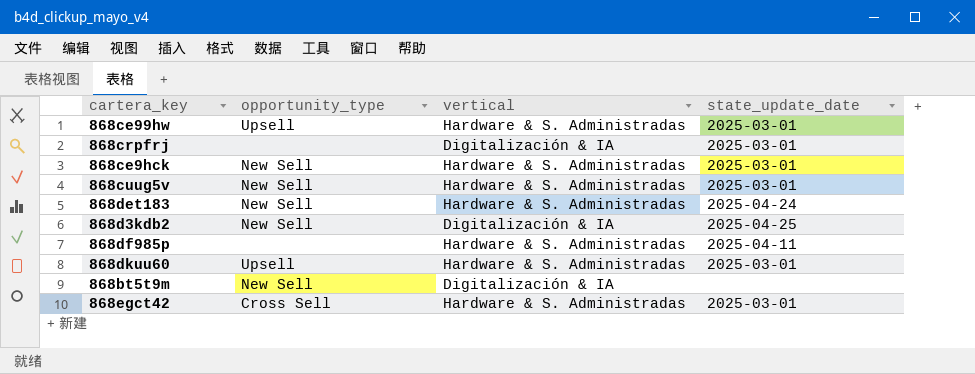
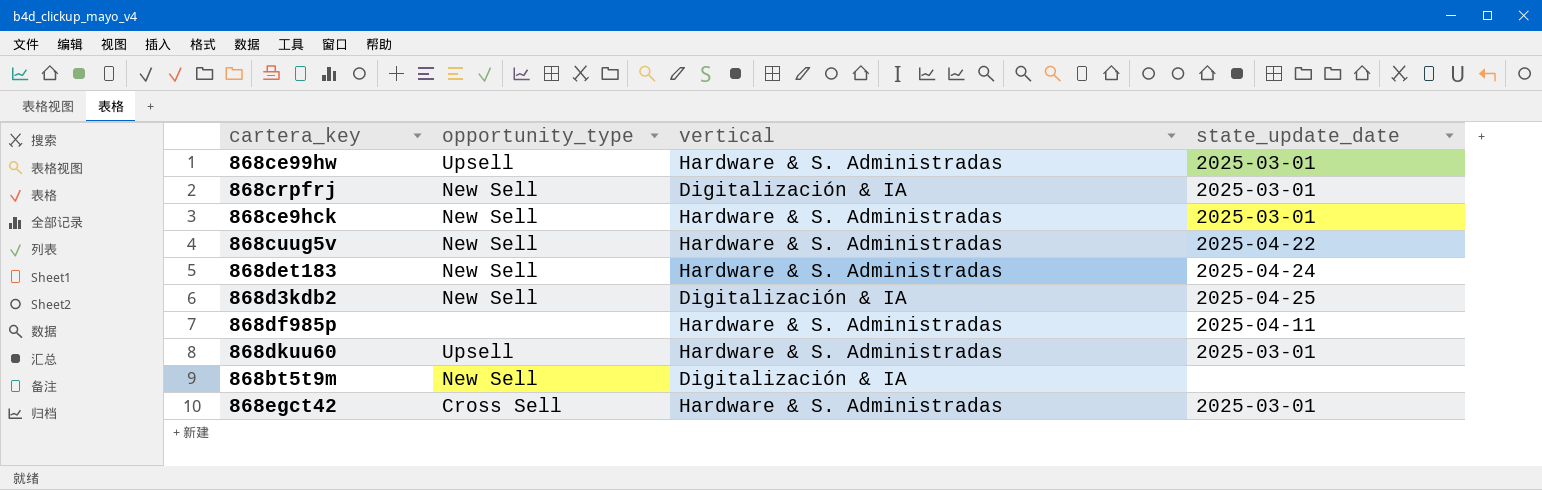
868crpfrj | opportunity_type: none -> New Sell
868cuug5v | state_update_date: 2025-03-01 -> 2025-04-22

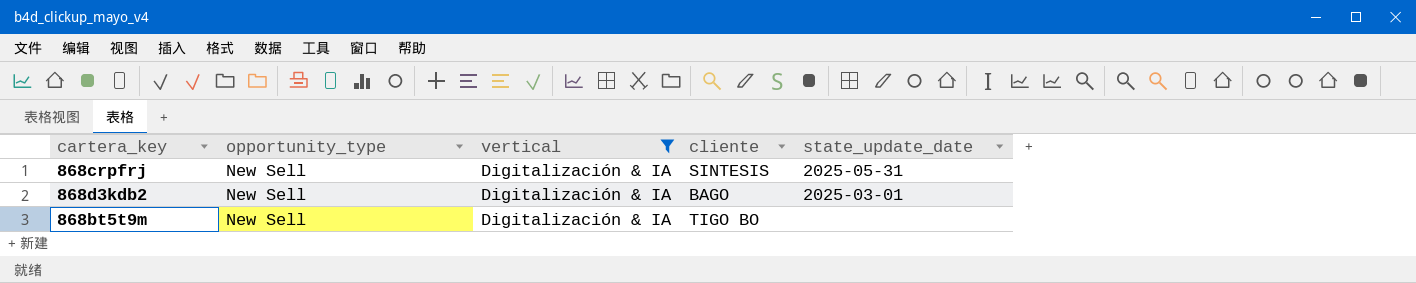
filter: none -> vertical = Digitalización & IA
column cliente | position: none -> 4
868crpfrj | state_update_date: 2025-03-01 -> 2025-05-31
868d3kdb2 | state_update_date: 2025-04-25 -> 2025-03-01

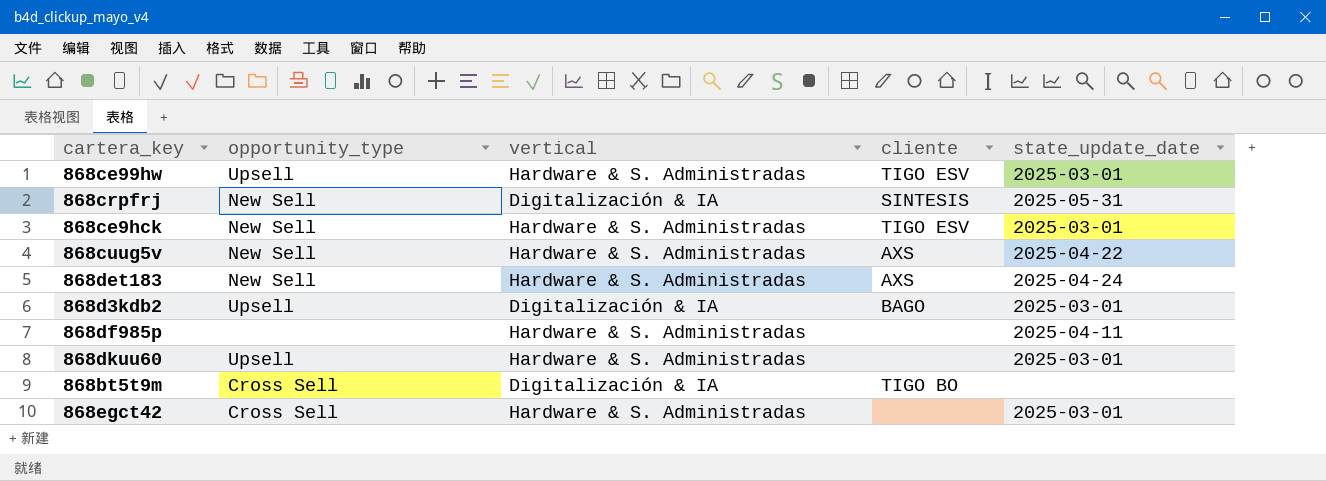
filter: vertical = Digitalización & IA -> none
868d3kdb2 | opportunity_type: New Sell -> Upsell
868bt5t9m | opportunity_type: New Sell -> Cross Sell

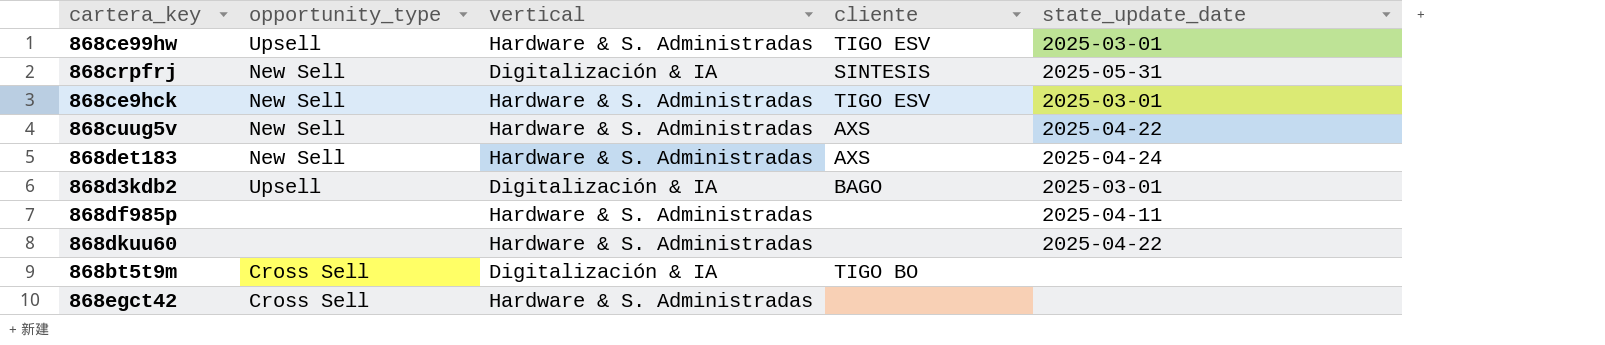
868dkuu60 | opportunity_type: Upsell -> none
868dkuu60 | state_update_date: 2025-03-01 -> 2025-04-22
868egct42 | state_update_date: 2025-03-01 -> none

